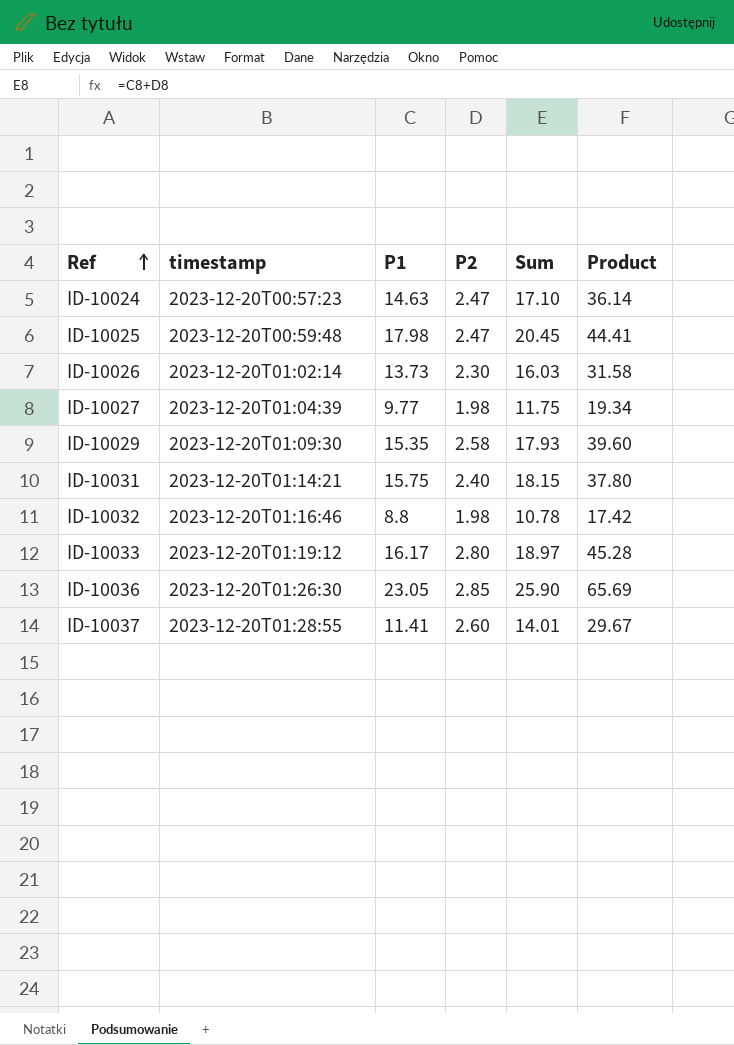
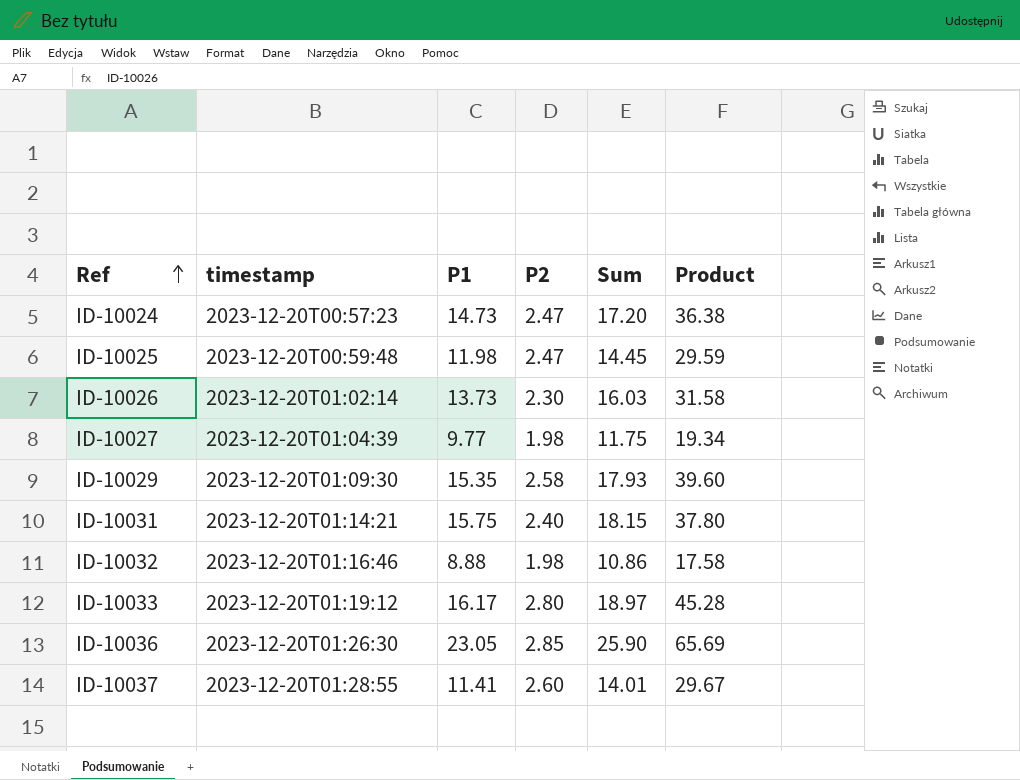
ID-10024 | P1: 14.63 -> 14.73
ID-10024 | Sum: 17.10 -> 17.20
ID-10024 | Product: 36.14 -> 36.38
ID-10025 | P1: 17.98 -> 11.98
ID-10025 | Sum: 20.45 -> 14.45
ID-10025 | Product: 44.41 -> 29.59
ID-10032 | P1: 8.8 -> 8.88
ID-10032 | Sum: 10.78 -> 10.86
ID-10032 | Product: 17.42 -> 17.58

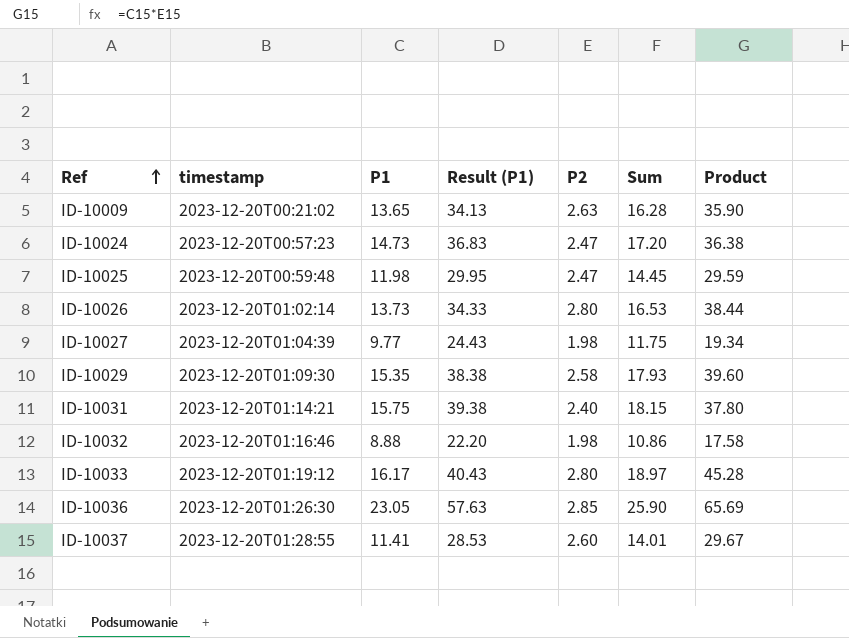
column Result (P1) | formula: none -> [P1] * 2.5
row ID-10009: none -> 2023-12-20T00:21:02 | 13.65 | 34.13 | 2.63 | 16.28 | 35.90
ID-10026 | P2: 2.30 -> 2.80
ID-10026 | Sum: 16.03 -> 16.53
ID-10026 | Product: 31.58 -> 38.44

